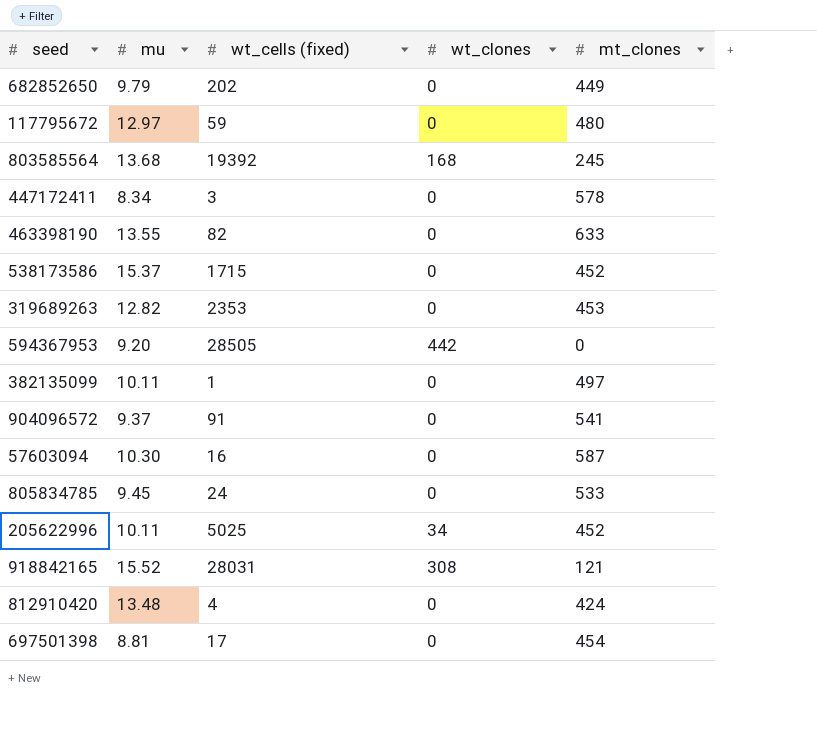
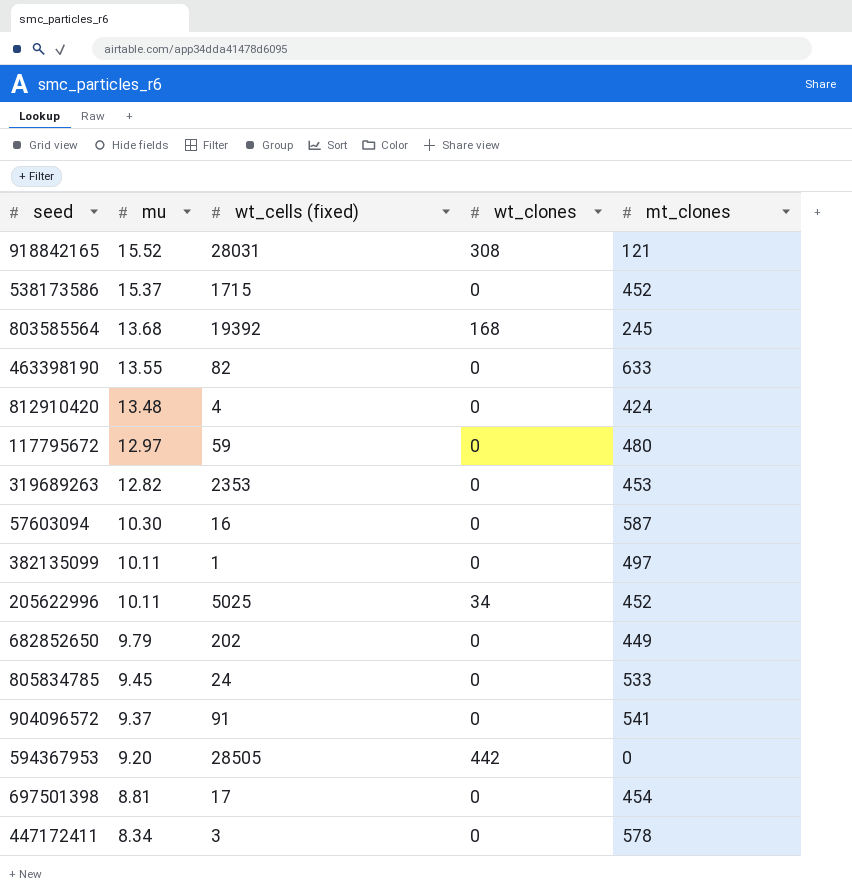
row order: none -> mu descending

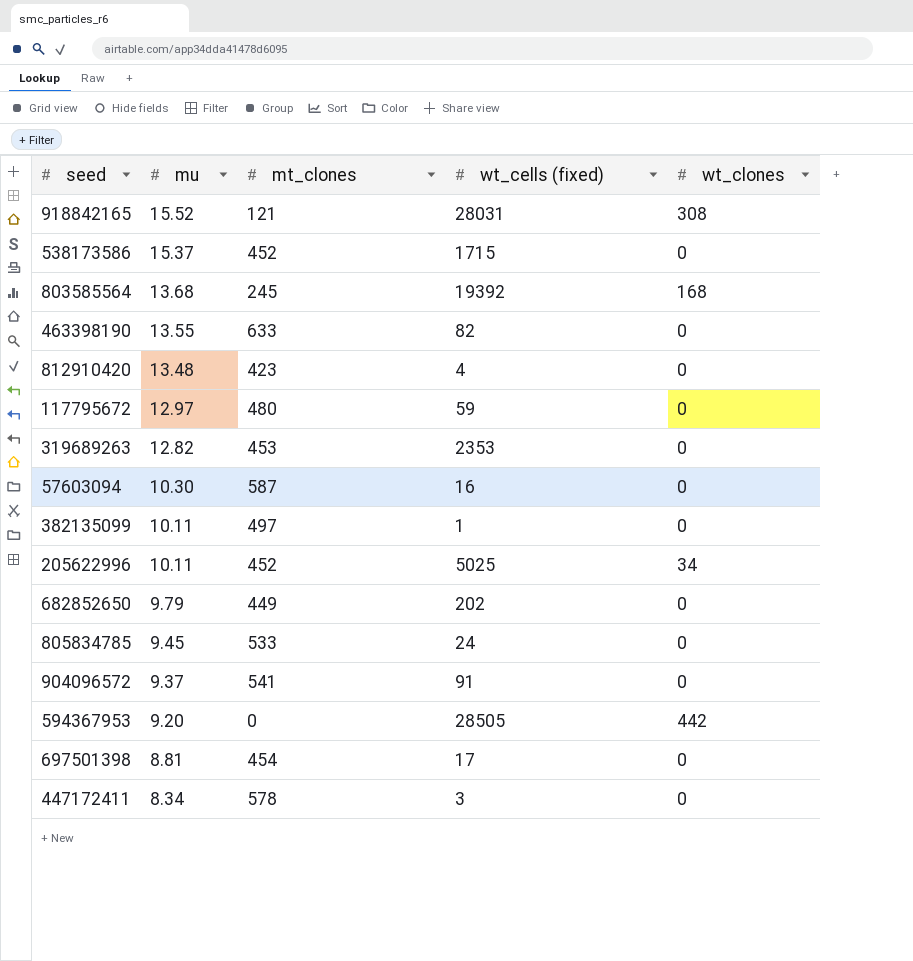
column mt_clones | position: 5 -> 3
812910420 | mt_clones: 424 -> 423

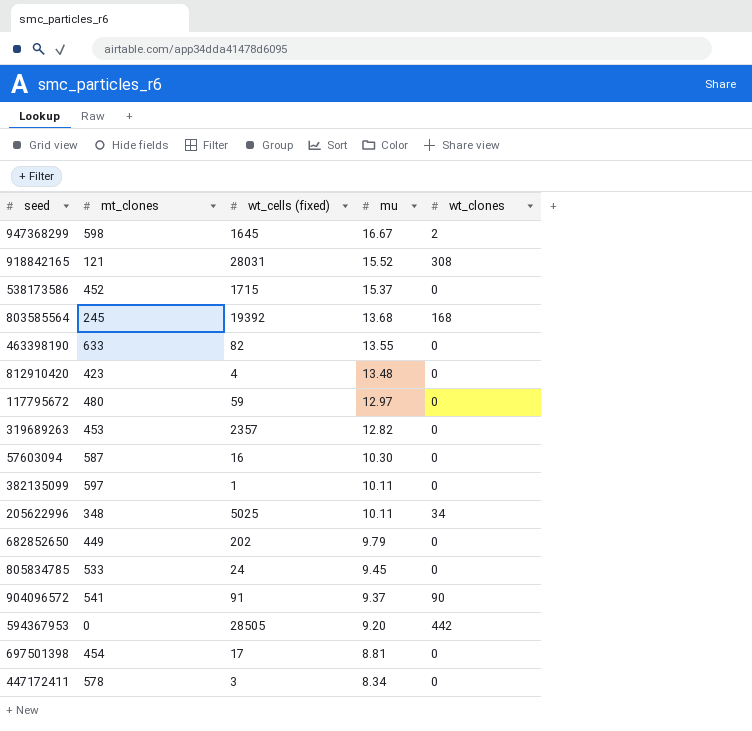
column mu | position: 2 -> 4
row 947368299: none -> 598 | 1645 | 16.67 | 2
319689263 | wt_cells (fixed): 2353 -> 2357
382135099 | mt_clones: 497 -> 597
205622996 | mt_clones: 452 -> 348
904096572 | wt_clones: 0 -> 90

